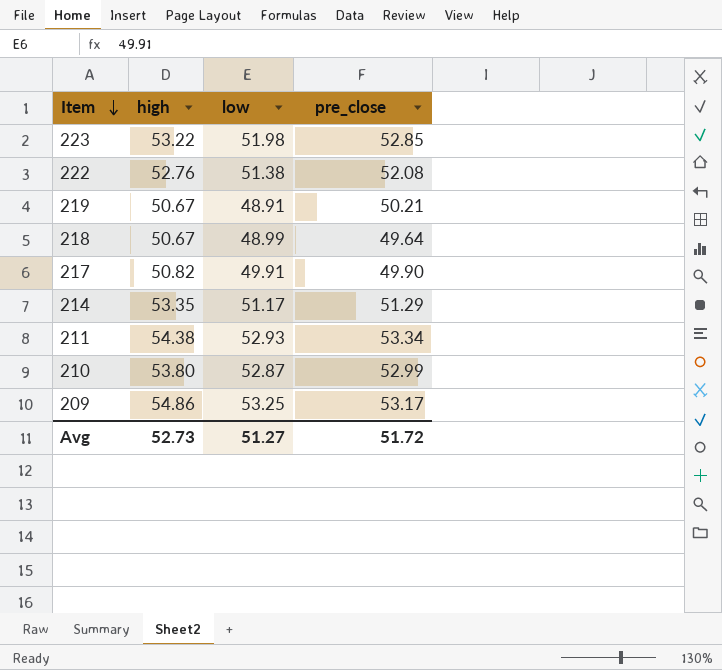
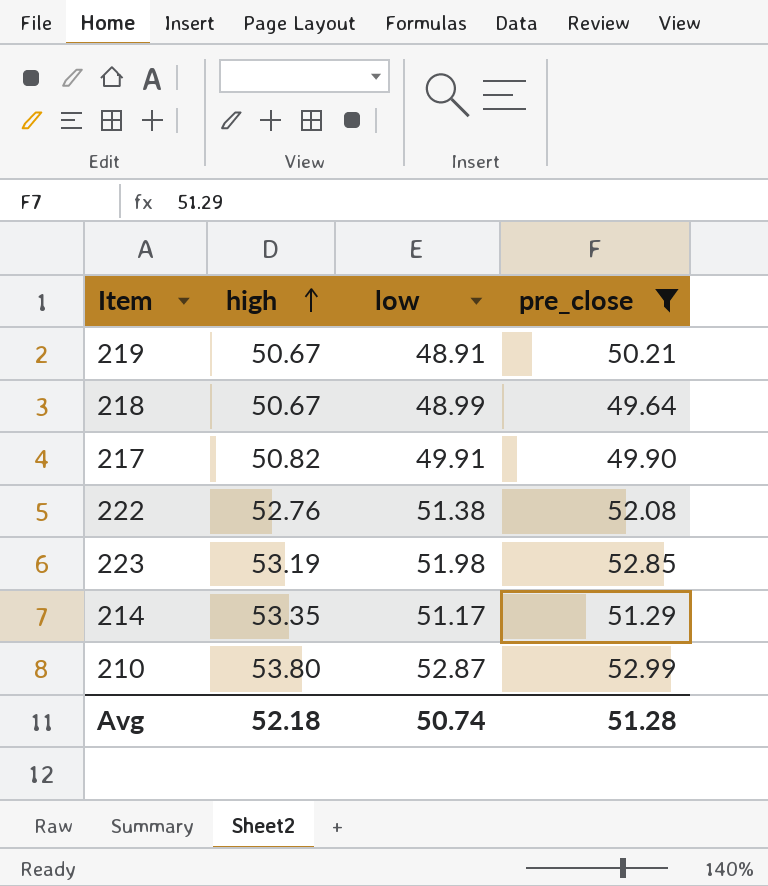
filter: none -> pre_close <= 52.99
row order: Item descending -> high ascending
223 | high: 53.22 -> 53.19
Avg | high: 52.73 -> 52.18
Avg | low: 51.27 -> 50.74
Avg | pre_close: 51.72 -> 51.28

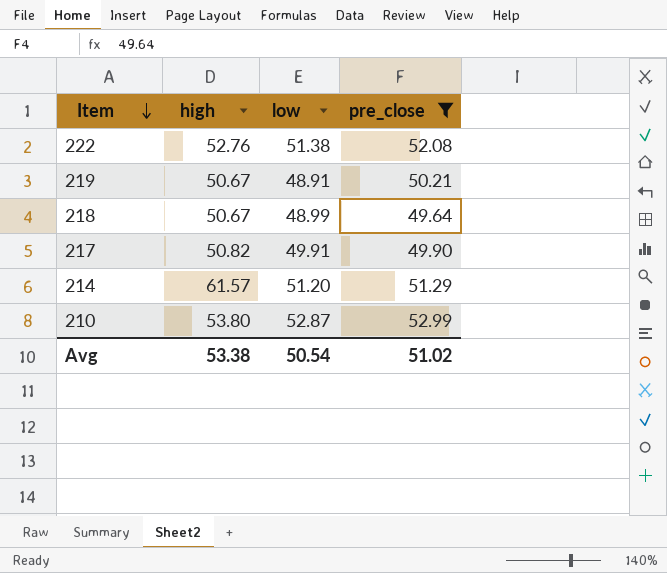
row order: high ascending -> Item descending
row 223: 53.19 | 51.98 | 52.85 -> none
214 | high: 53.35 -> 61.57
214 | low: 51.17 -> 51.20
Avg | high: 52.18 -> 53.38
Avg | low: 50.74 -> 50.54
Avg | pre_close: 51.28 -> 51.02

